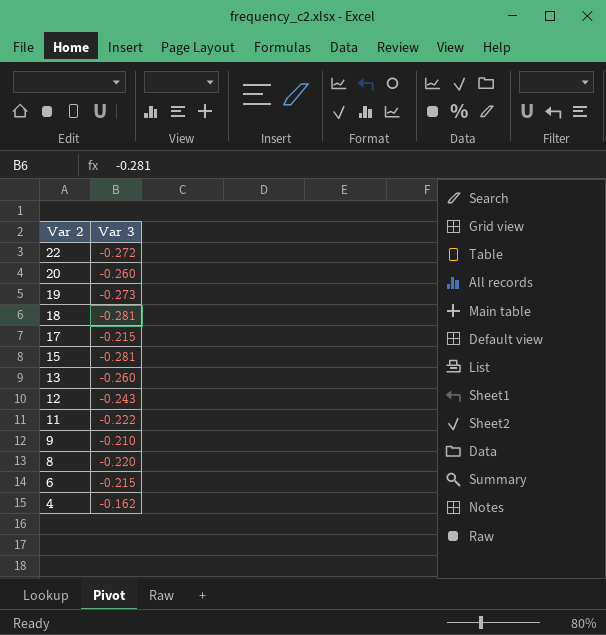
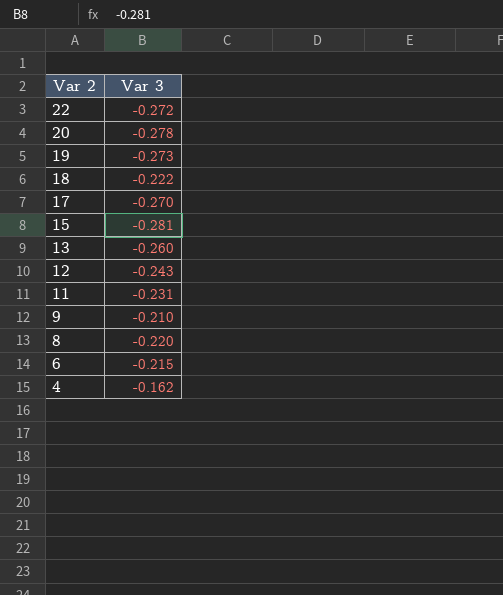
20 | Var 3: -0.260 -> -0.278
18 | Var 3: -0.281 -> -0.222
17 | Var 3: -0.215 -> -0.270
11 | Var 3: -0.222 -> -0.231

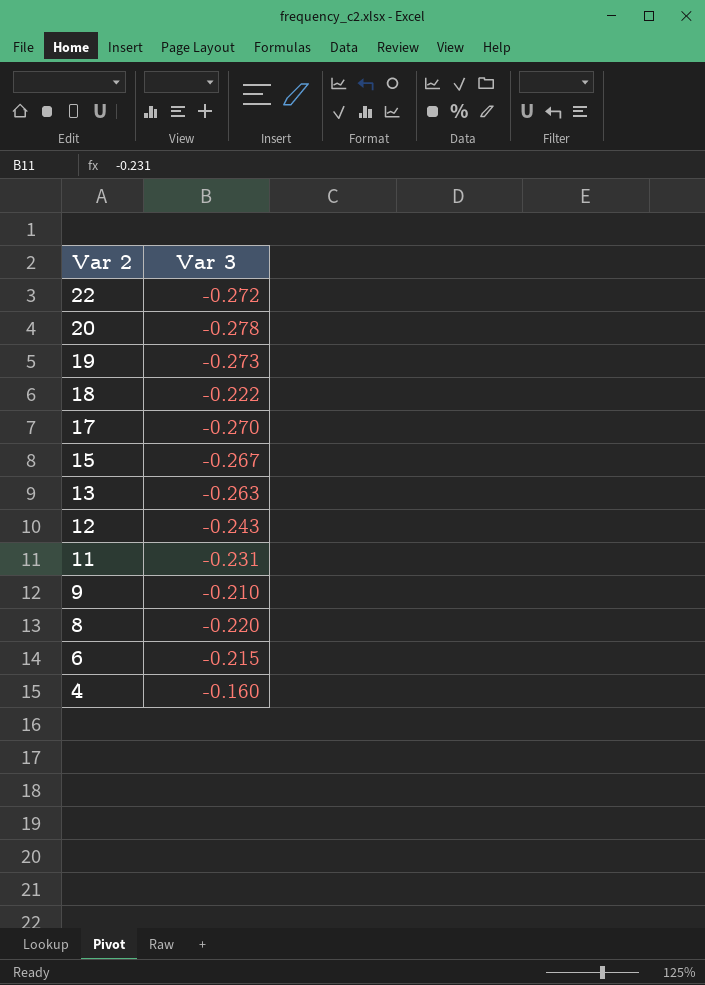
15 | Var 3: -0.281 -> -0.267
13 | Var 3: -0.260 -> -0.263
4 | Var 3: -0.162 -> -0.160

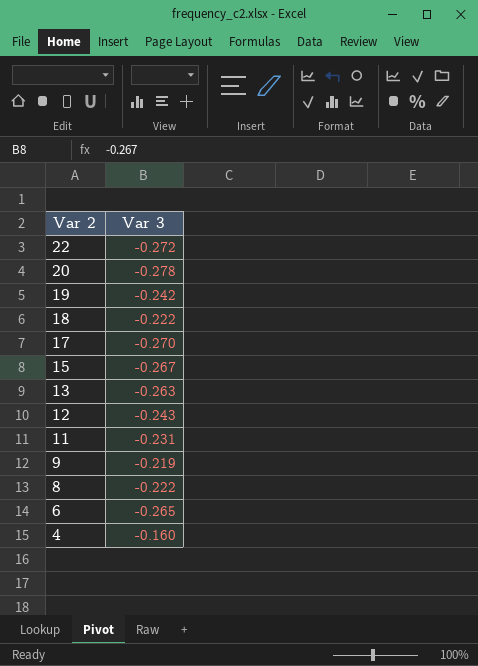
19 | Var 3: -0.273 -> -0.242
9 | Var 3: -0.210 -> -0.219
8 | Var 3: -0.220 -> -0.222
6 | Var 3: -0.215 -> -0.265

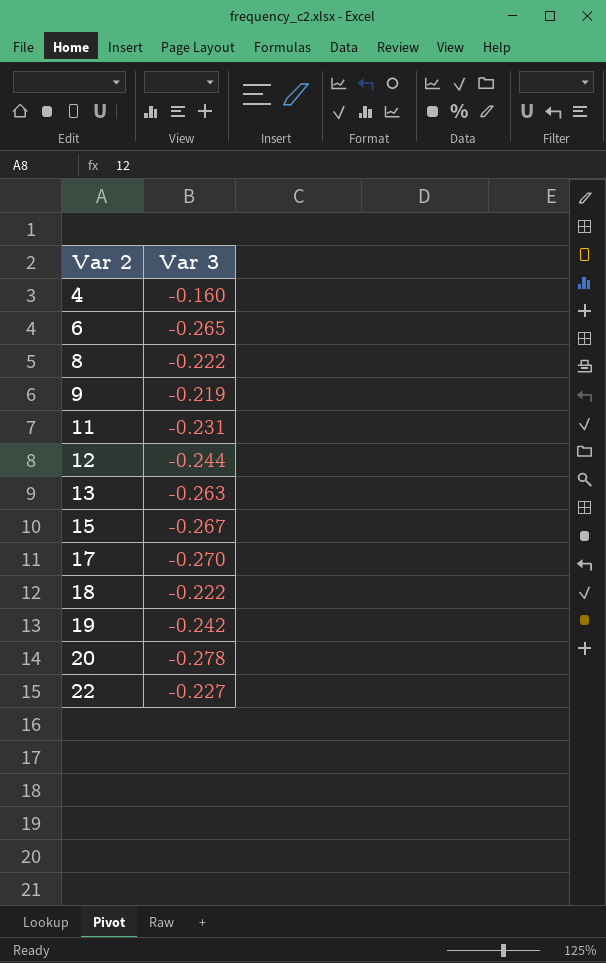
row order: Var 2 descending -> Var 2 ascending
12 | Var 3: -0.243 -> -0.244
22 | Var 3: -0.272 -> -0.227

